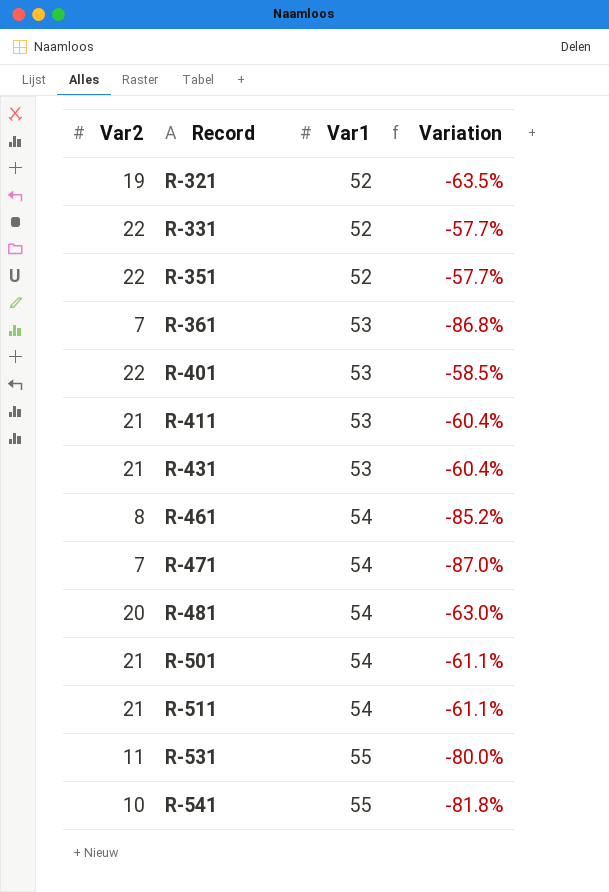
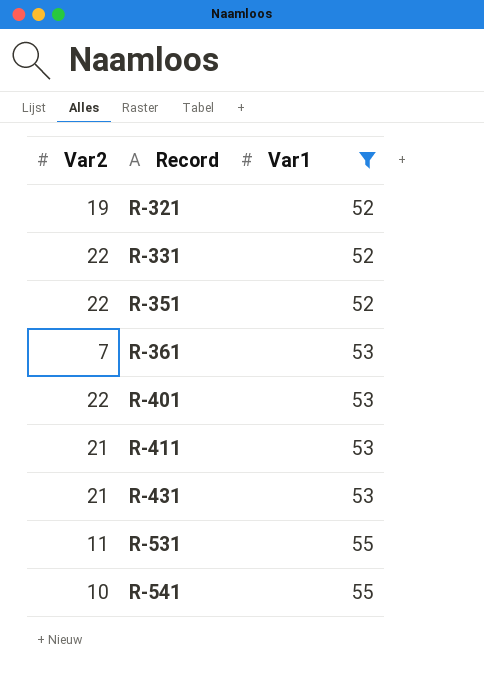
filter: none -> Var1 != 54
column Variation | formula: ([Var2] - [Var1]) / [Var1] -> none

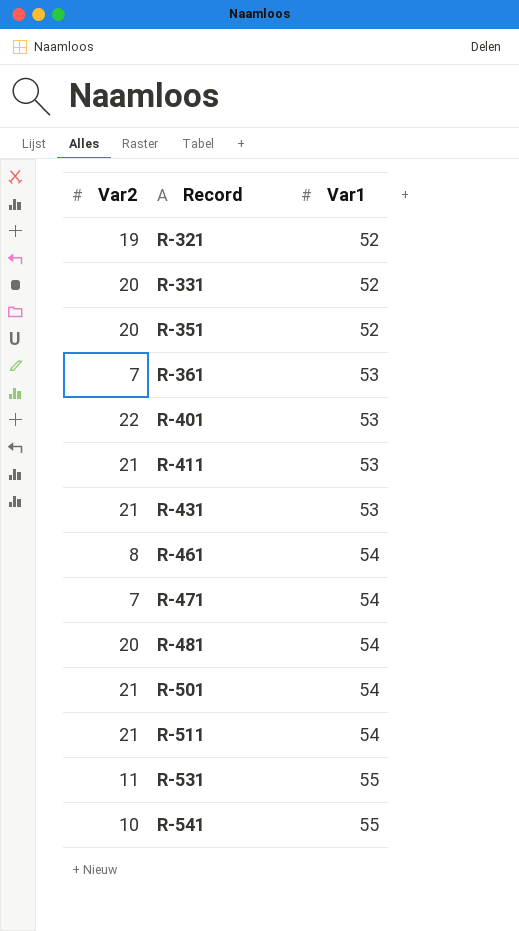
filter: Var1 != 54 -> none
R-331 | Var2: 22 -> 20
R-351 | Var2: 22 -> 20

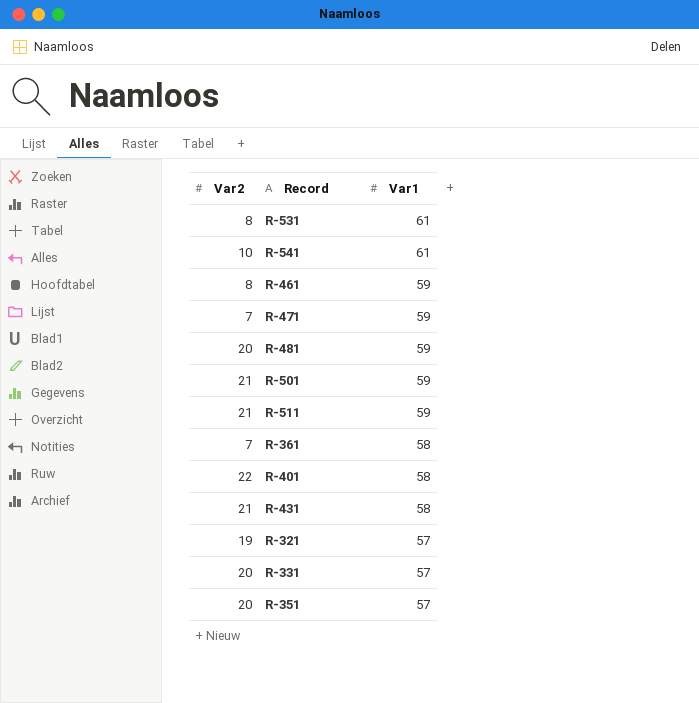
row order: Record ascending -> Var1 descending
row R-411: 21 | 53 -> none
R-531 | Var2: 11 -> 8
R-531 | Var1: 55 -> 61
R-541 | Var1: 55 -> 61
R-461 | Var1: 54 -> 59
R-471 | Var1: 54 -> 59
R-481 | Var1: 54 -> 59
R-501 | Var1: 54 -> 59
R-511 | Var1: 54 -> 59
R-361 | Var1: 53 -> 58
R-401 | Var1: 53 -> 58
R-431 | Var1: 53 -> 58
R-321 | Var1: 52 -> 57
R-331 | Var1: 52 -> 57
R-351 | Var1: 52 -> 57

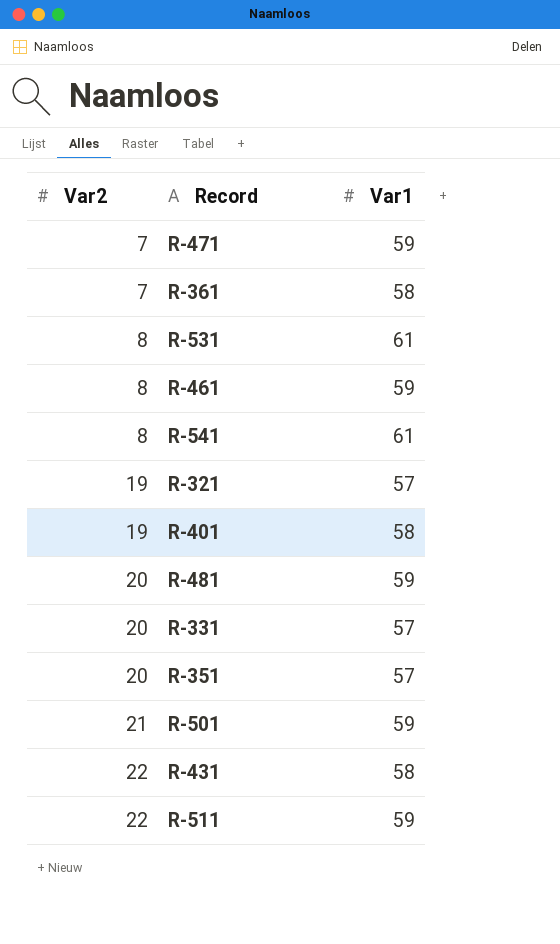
row order: Var1 descending -> Var2 ascending
R-541 | Var2: 10 -> 8
R-401 | Var2: 22 -> 19
R-431 | Var2: 21 -> 22
R-511 | Var2: 21 -> 22

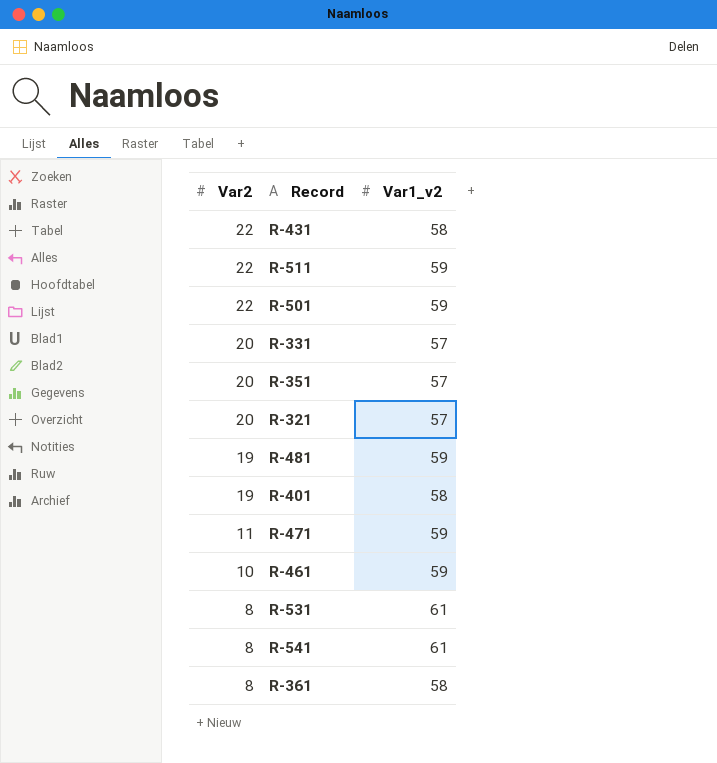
row order: Var2 ascending -> Var2 descending
column name: Var1 -> Var1_v2
R-501 | Var2: 21 -> 22
R-321 | Var2: 19 -> 20
R-481 | Var2: 20 -> 19
R-471 | Var2: 7 -> 11
R-461 | Var2: 8 -> 10
R-361 | Var2: 7 -> 8

